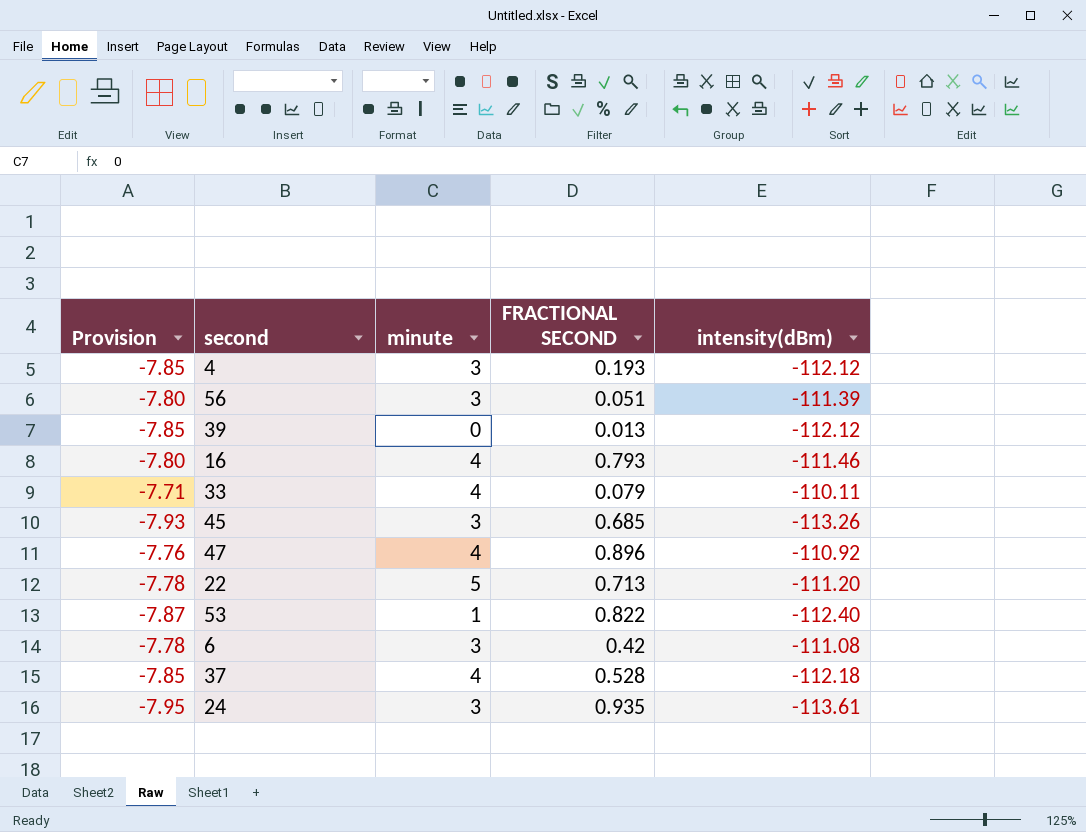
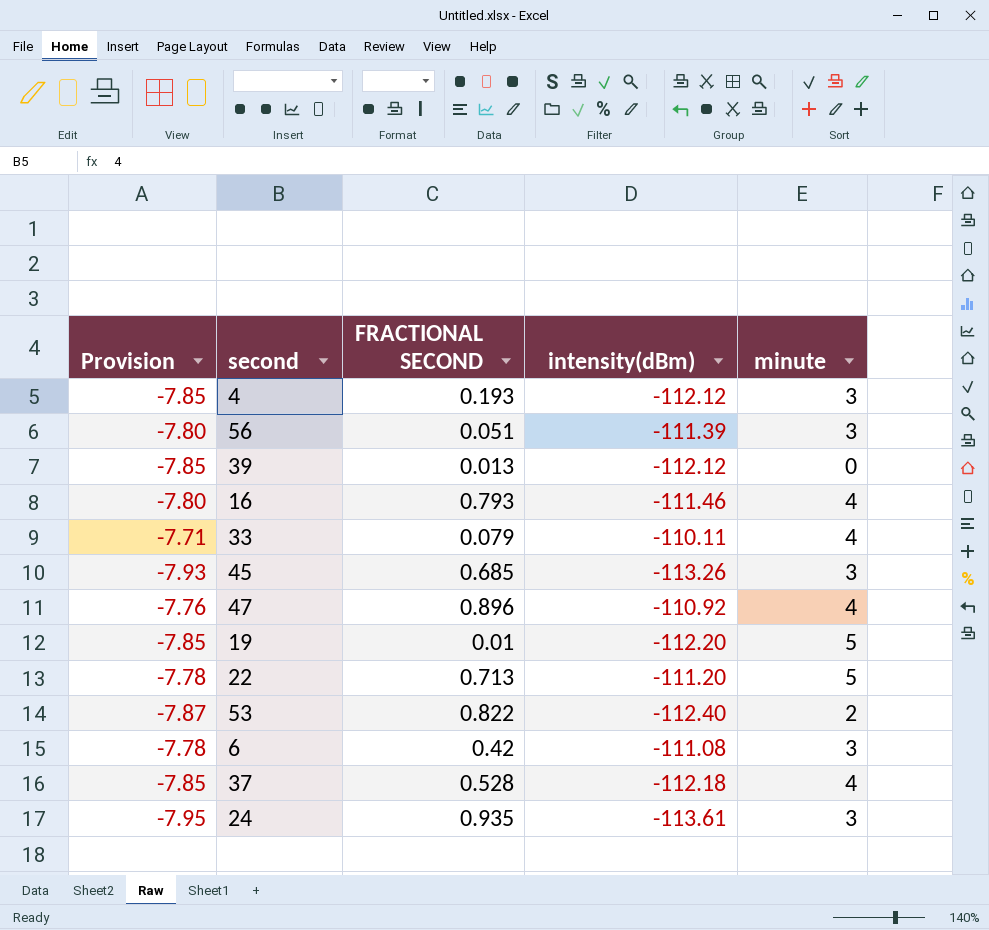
column minute | position: 3 -> 5
row 19: none -> -7.85 | 0.01 | -112.20 | 5
53 | minute: 1 -> 2

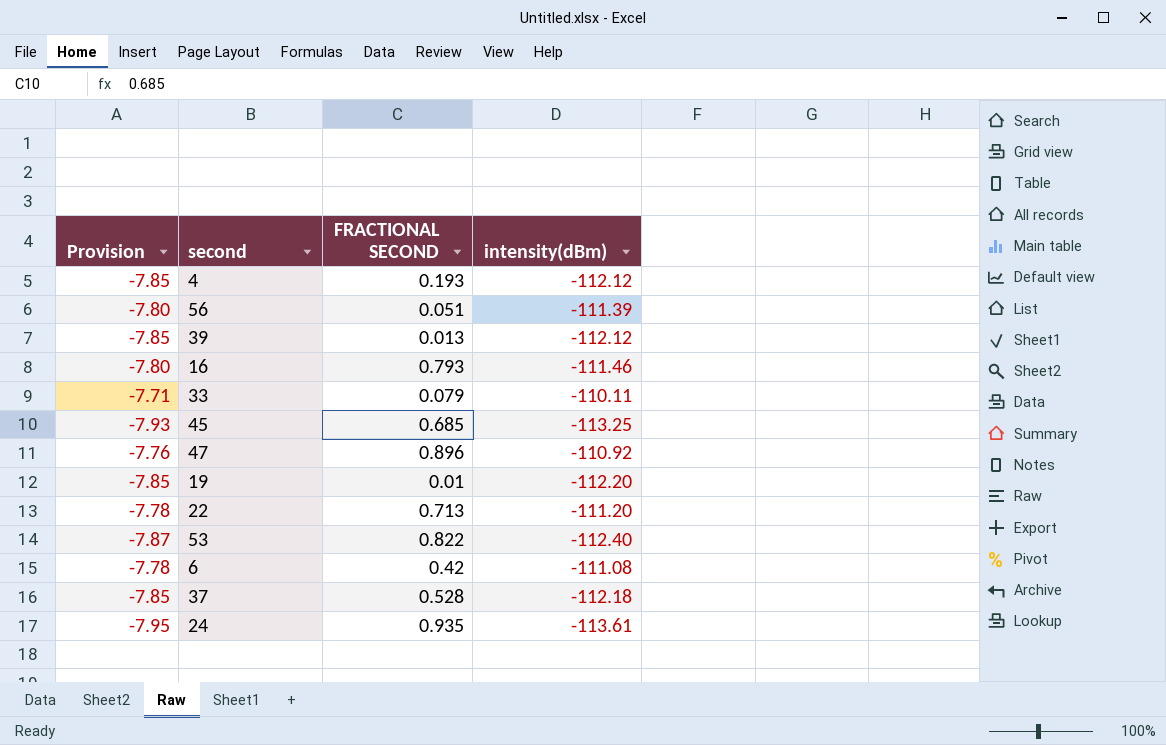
column minute | position: 5 -> none
45 | intensity(dBm): -113.26 -> -113.25

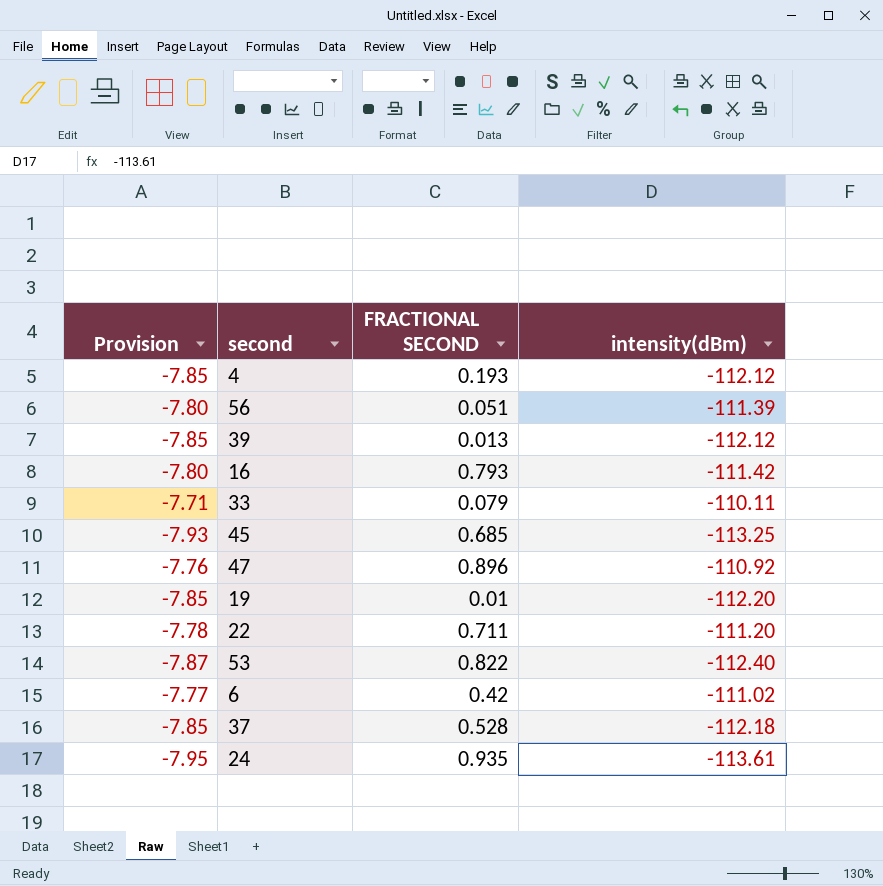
16 | intensity(dBm): -111.46 -> -111.42
22 | FRACTIONAL SECOND: 0.713 -> 0.711
6 | Provision: -7.78 -> -7.77
6 | intensity(dBm): -111.08 -> -111.02

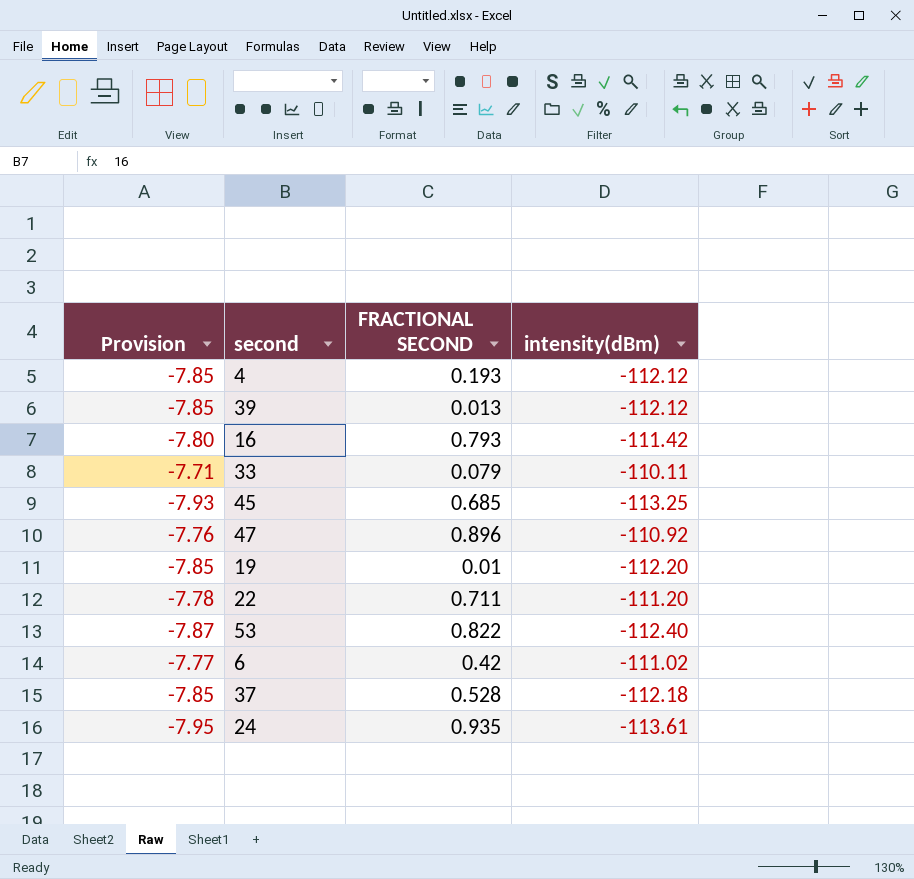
row 56: -7.80 | 0.051 | -111.39 -> none

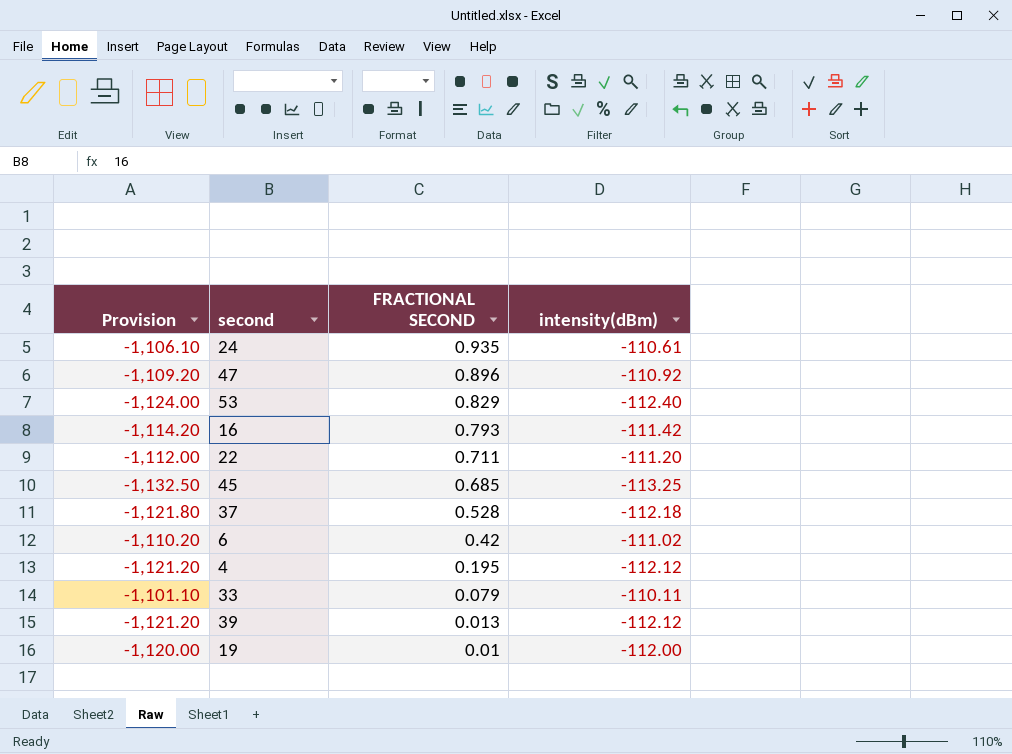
row order: none -> FRACTIONAL SECOND descending
column Provision | formula: [intensity(dBm)] * 0.07 -> [intensity(dBm)] * 10
24 | intensity(dBm): -113.61 -> -110.61
53 | FRACTIONAL SECOND: 0.822 -> 0.829
4 | FRACTIONAL SECOND: 0.193 -> 0.195
19 | intensity(dBm): -112.20 -> -112.00

